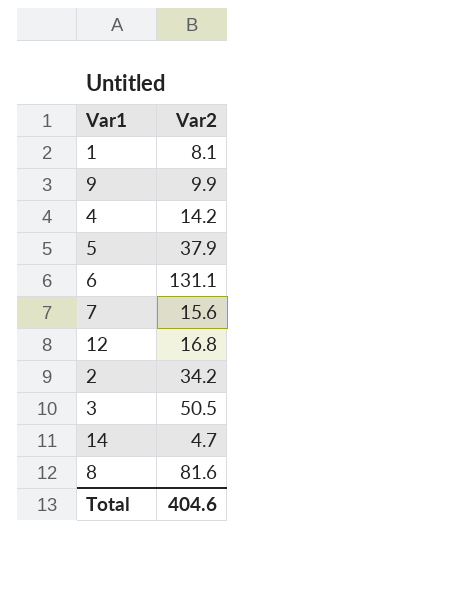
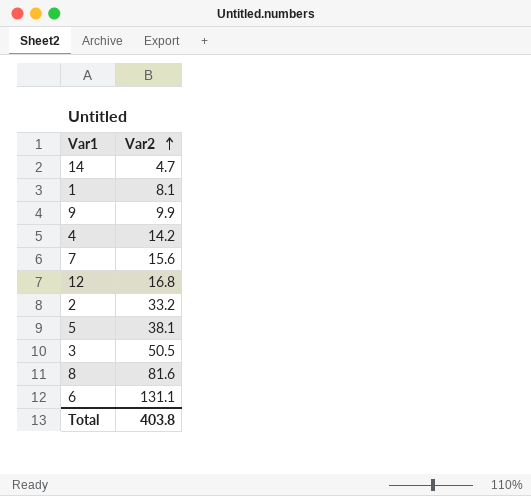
row order: none -> Var2 ascending
2 | Var2: 34.2 -> 33.2
5 | Var2: 37.9 -> 38.1
Total | Var2: 404.6 -> 403.8

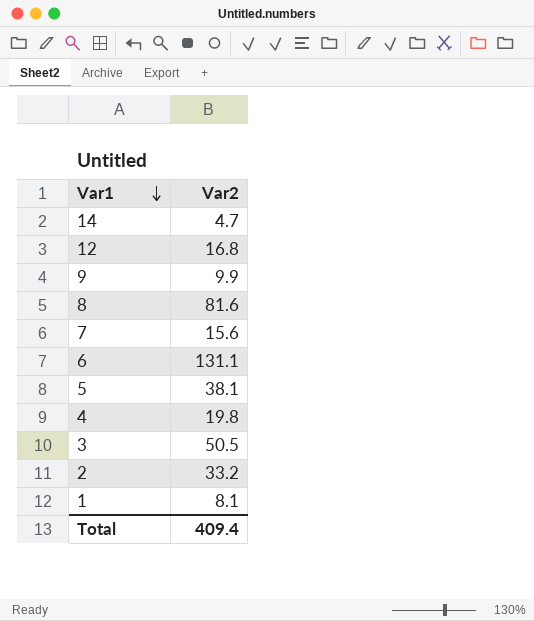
row order: Var2 ascending -> Var1 descending
4 | Var2: 14.2 -> 19.8
Total | Var2: 403.8 -> 409.4

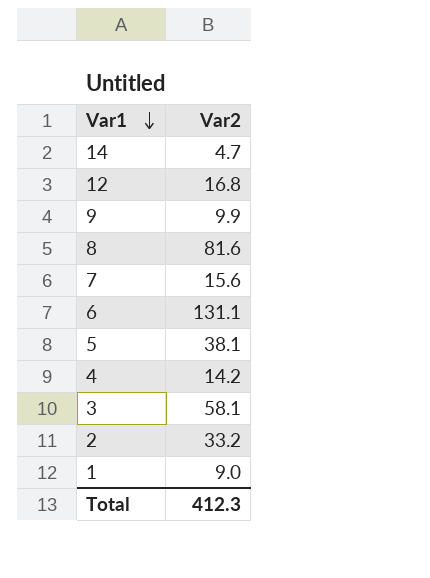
4 | Var2: 19.8 -> 14.2
3 | Var2: 50.5 -> 58.1
1 | Var2: 8.1 -> 9.0
Total | Var2: 409.4 -> 412.3

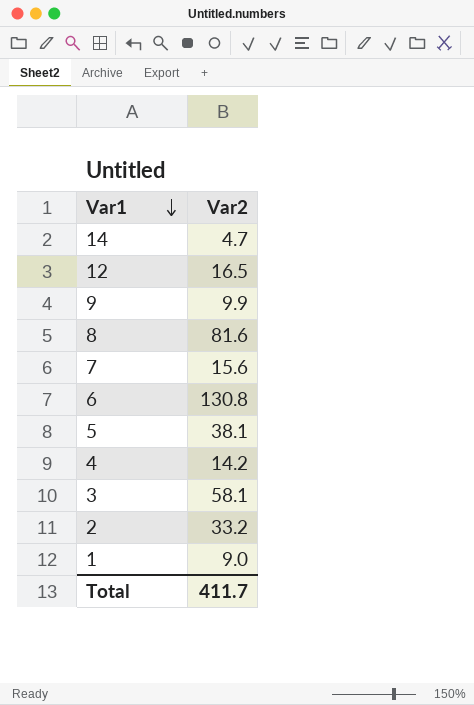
12 | Var2: 16.8 -> 16.5
6 | Var2: 131.1 -> 130.8
Total | Var2: 412.3 -> 411.7

